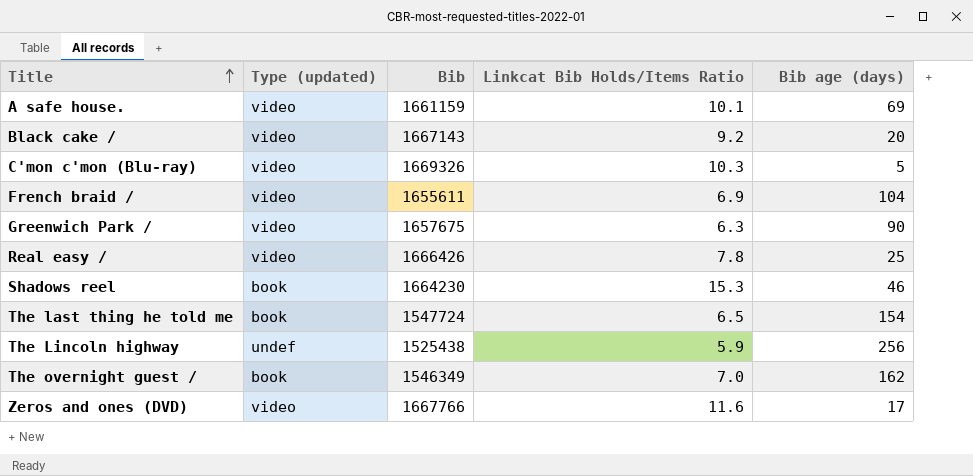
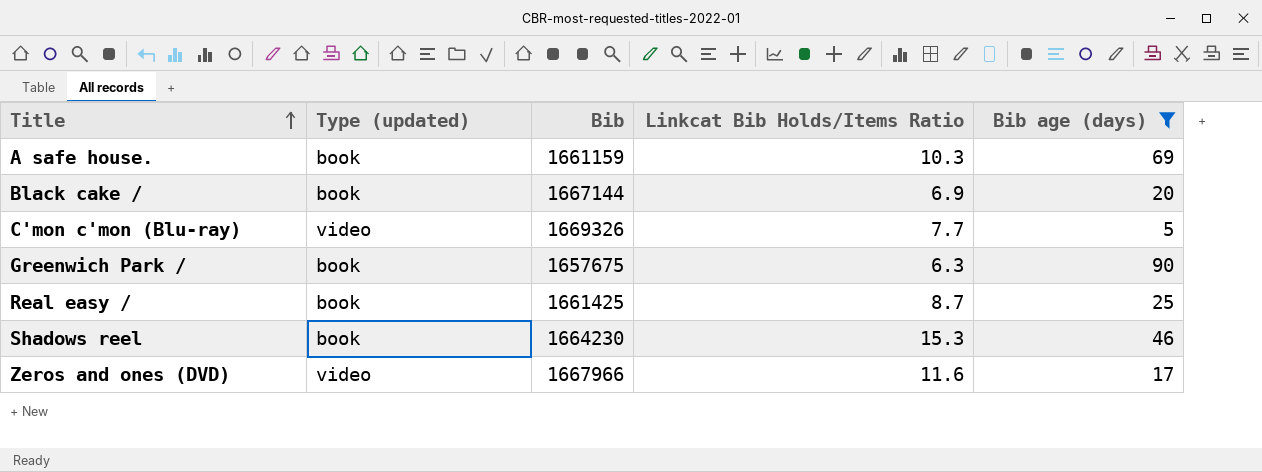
filter: none -> Bib age (days) <= 90
A safe house. | Type (updated): video -> book
A safe house. | Linkcat Bib Holds/Items Ratio: 10.1 -> 10.3
Black cake / | Type (updated): video -> book
Black cake / | Bib: 1667143 -> 1667144
Black cake / | Linkcat Bib Holds/Items Ratio: 9.2 -> 6.9
C'mon c'mon (Blu-ray) | Linkcat Bib Holds/Items Ratio: 10.3 -> 7.7
Greenwich Park / | Type (updated): video -> book
Real easy / | Type (updated): video -> book
Real easy / | Bib: 1666426 -> 1661425
Real easy / | Linkcat Bib Holds/Items Ratio: 7.8 -> 8.7
Zeros and ones (DVD) | Bib: 1667766 -> 1667966

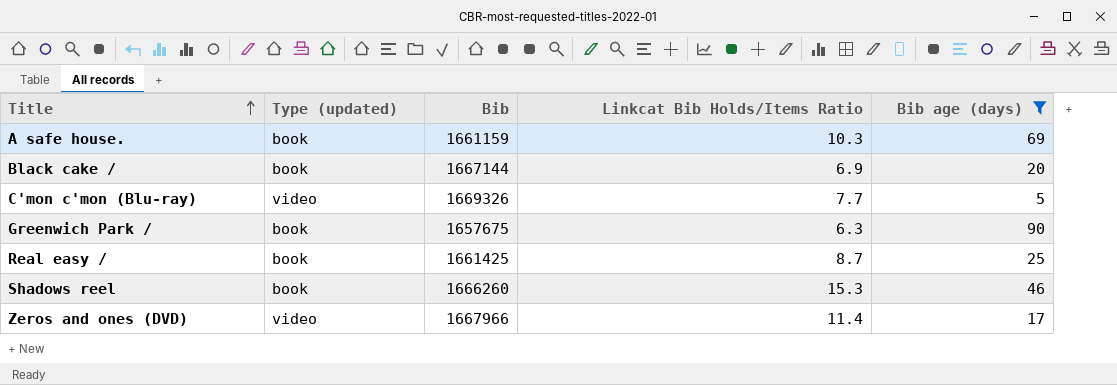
Shadows reel | Bib: 1664230 -> 1666260
Zeros and ones (DVD) | Linkcat Bib Holds/Items Ratio: 11.6 -> 11.4

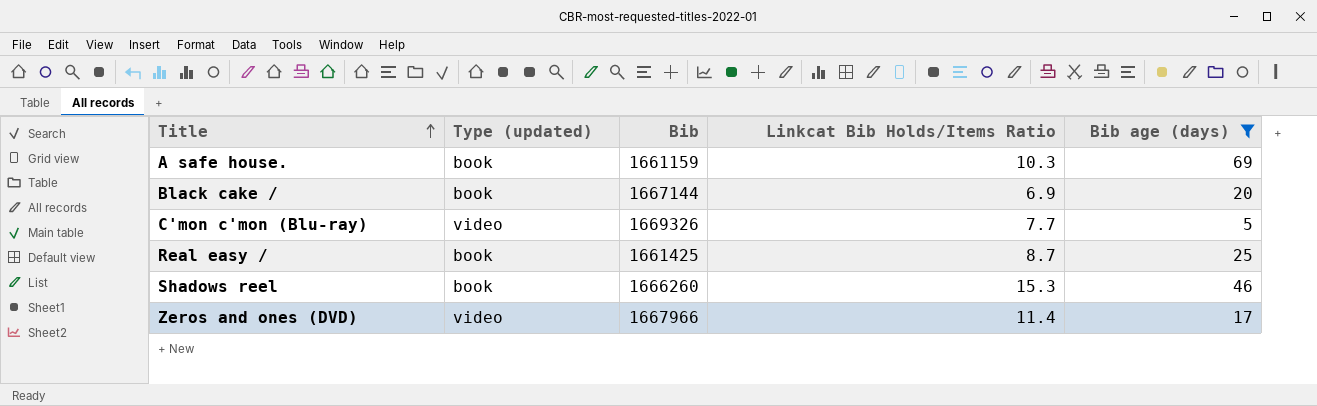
row Greenwich Park /: book | 1657675 | 6.3 | 90 -> none

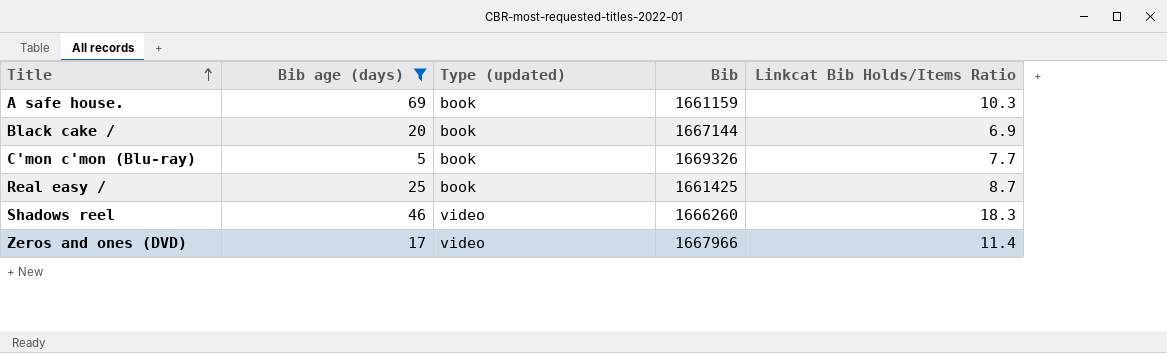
column Bib age (days) | position: 5 -> 2
C'mon c'mon (Blu-ray) | Type (updated): video -> book
Shadows reel | Type (updated): book -> video
Shadows reel | Linkcat Bib Holds/Items Ratio: 15.3 -> 18.3

